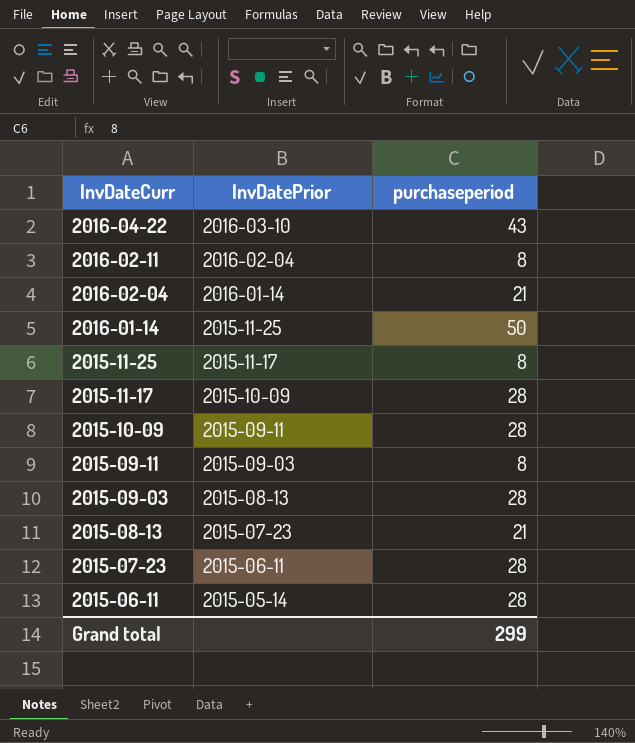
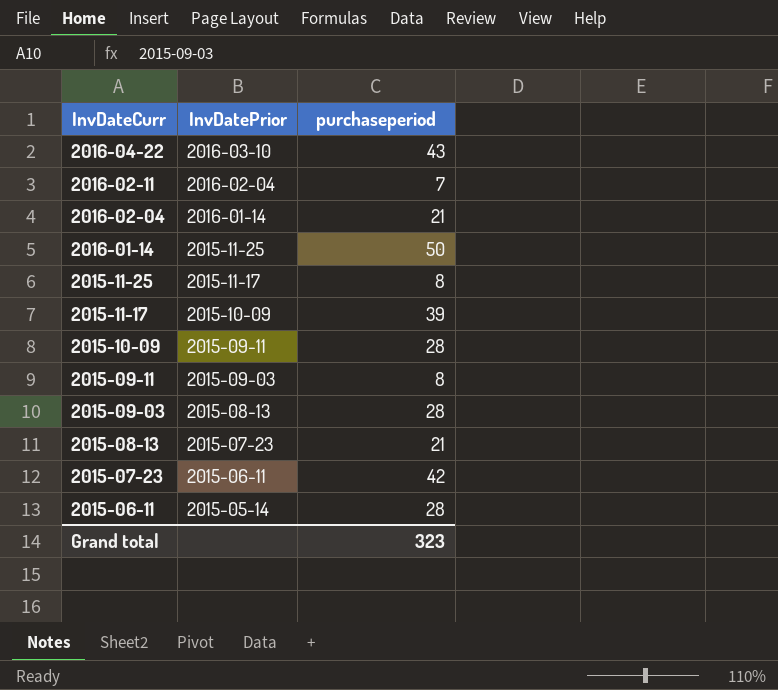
2016-02-11 | purchaseperiod: 8 -> 7
2015-11-17 | purchaseperiod: 28 -> 39
2015-07-23 | purchaseperiod: 28 -> 42
Grand total | purchaseperiod: 299 -> 323

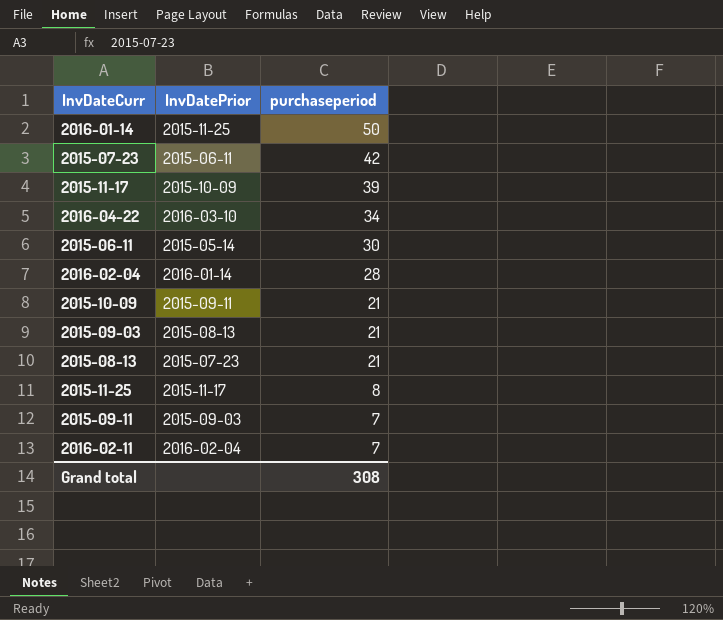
row order: InvDateCurr descending -> purchaseperiod descending
2016-04-22 | purchaseperiod: 43 -> 34
2015-06-11 | purchaseperiod: 28 -> 30
2016-02-04 | purchaseperiod: 21 -> 28
2015-10-09 | purchaseperiod: 28 -> 21
2015-09-03 | purchaseperiod: 28 -> 21
2015-09-11 | purchaseperiod: 8 -> 7
Grand total | purchaseperiod: 323 -> 308

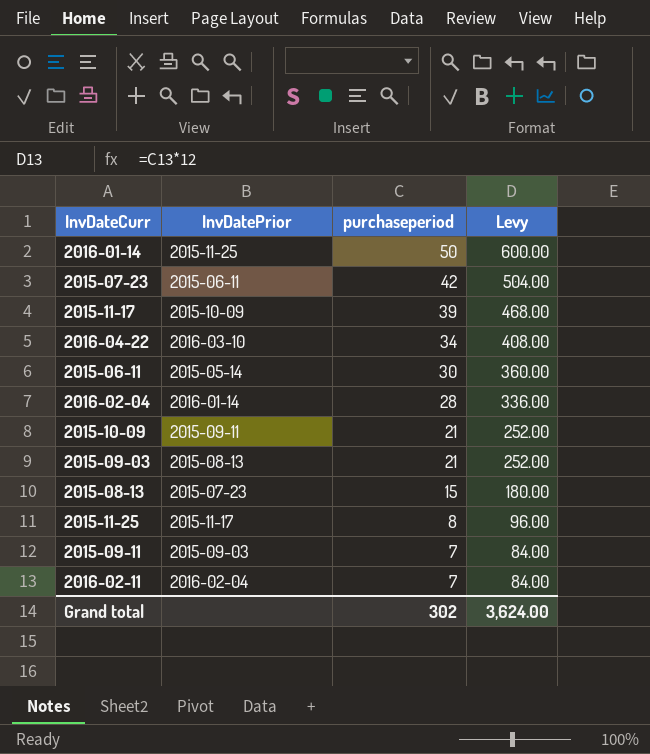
column Levy | formula: none -> [purchaseperiod] * 12
2015-08-13 | purchaseperiod: 21 -> 15
Grand total | purchaseperiod: 308 -> 302

